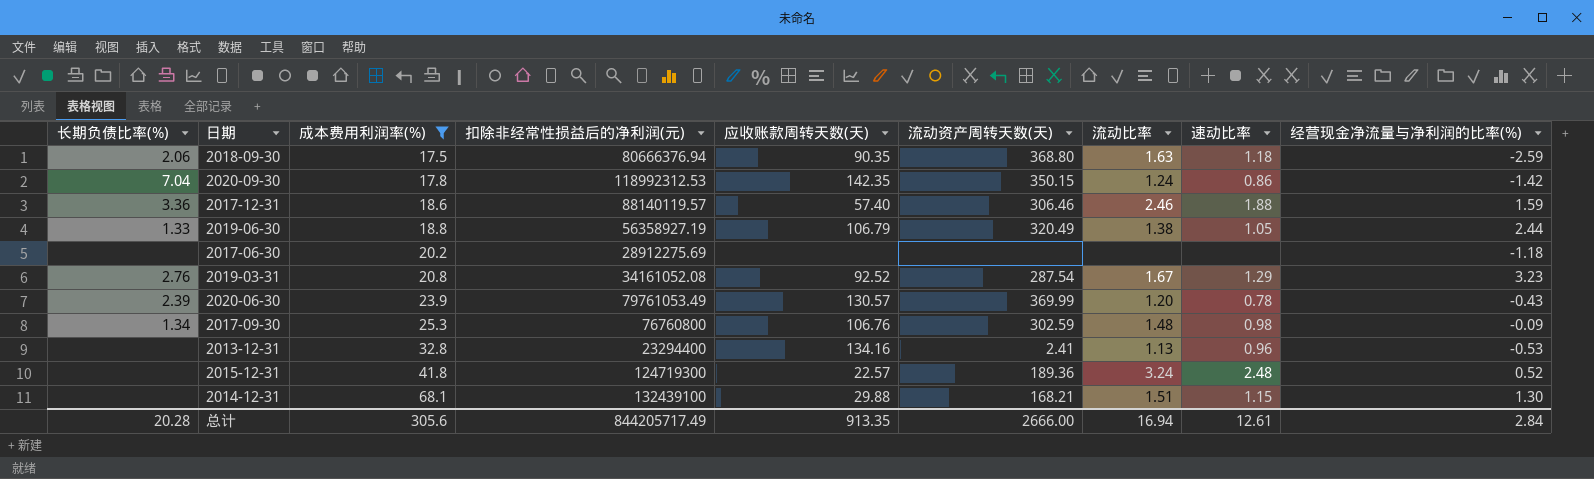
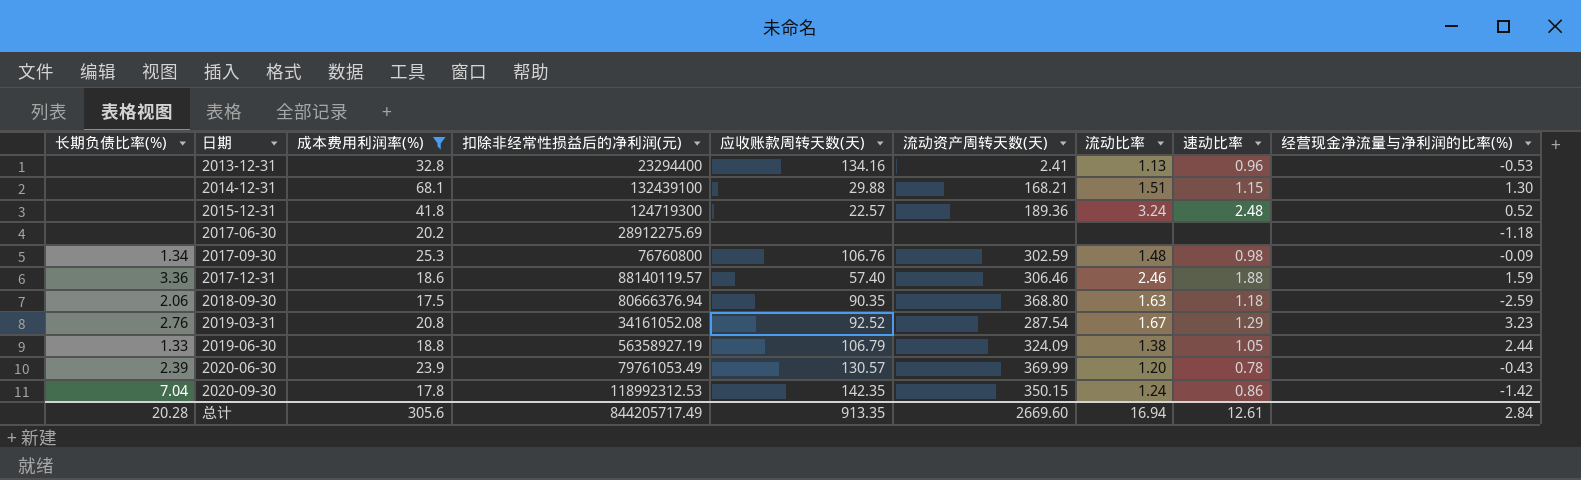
row order: 成本费用利润率(%) ascending -> 日期 ascending
2019-06-30 | 流动资产周转天数(天): 320.49 -> 324.09
总计 | 流动资产周转天数(天): 2666.00 -> 2669.60

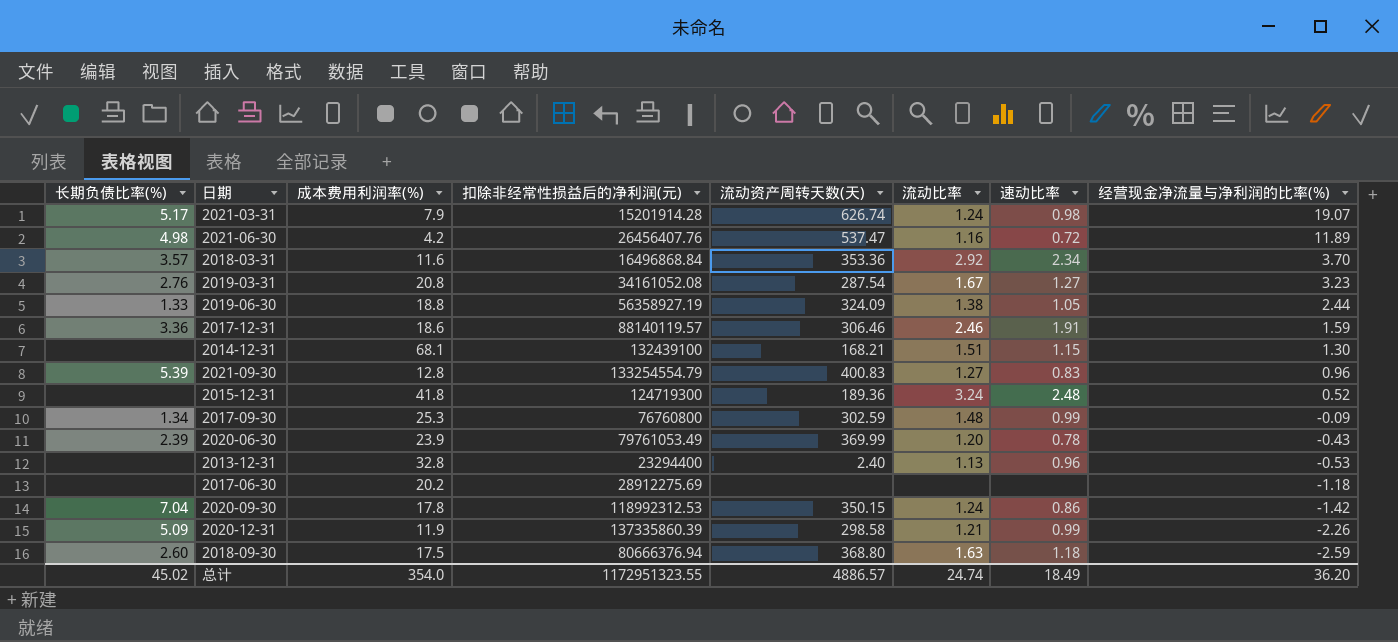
filter: 成本费用利润率(%) >= 17.5 -> none
row order: 日期 ascending -> 经营现金净流量与净利润的比率(%) descending
column 应收账款周转天数(天) | position: 5 -> none
2019-03-31 | 速动比率: 1.29 -> 1.27
2017-12-31 | 速动比率: 1.88 -> 1.91
2017-09-30 | 速动比率: 0.98 -> 0.99
2013-12-31 | 流动资产周转天数(天): 2.41 -> 2.40
2018-09-30 | 长期负债比率(%): 2.06 -> 2.60
总计 | 长期负债比率(%): 20.28 -> 45.02
总计 | 成本费用利润率(%): 305.6 -> 354.0
总计 | 扣除非经常性损益后的净利润(元): 844205717.49 -> 1172951323.55
总计 | 流动资产周转天数(天): 2669.60 -> 4886.57
总计 | 流动比率: 16.94 -> 24.74
总计 | 速动比率: 12.61 -> 18.49
总计 | 经营现金净流量与净利润的比率(%): 2.84 -> 36.20

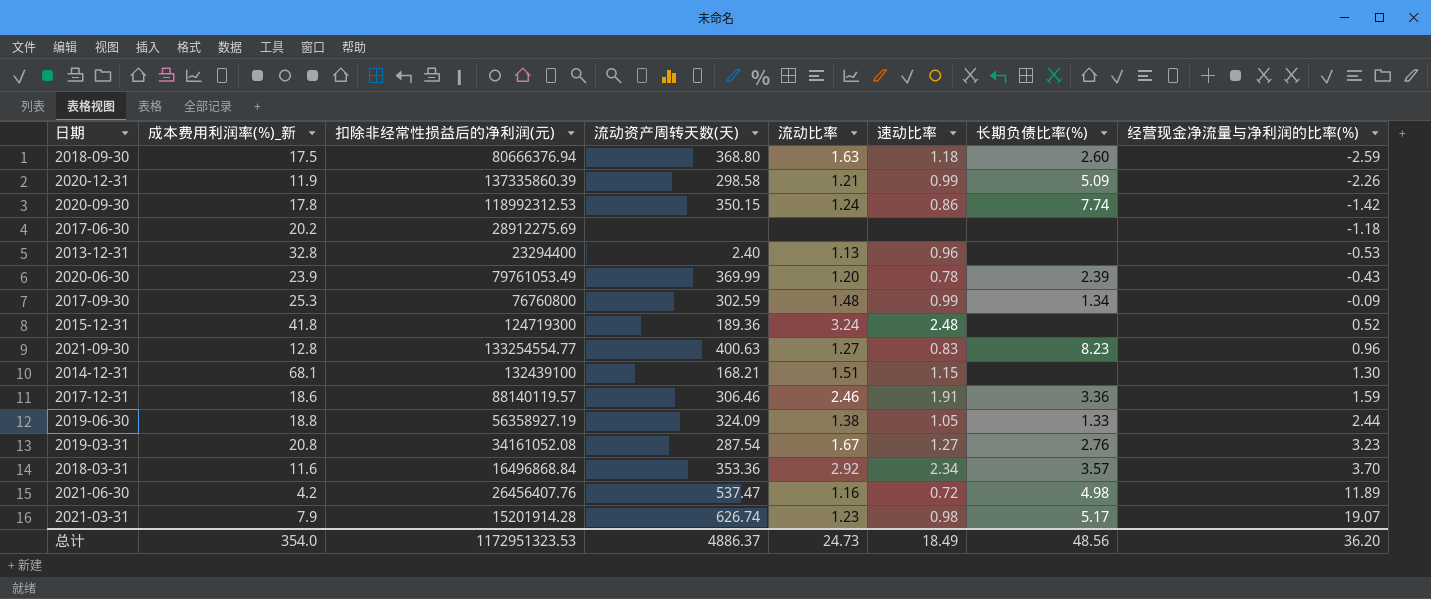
row order: 经营现金净流量与净利润的比率(%) descending -> 经营现金净流量与净利润的比率(%) ascending
column name: 成本费用利润率(%) -> 成本费用利润率(%)_新
column 长期负债比率(%) | position: 1 -> 7
2020-09-30 | 长期负债比率(%): 7.04 -> 7.74
2021-09-30 | 扣除非经常性损益后的净利润(元): 133254554.79 -> 133254554.77
2021-09-30 | 流动资产周转天数(天): 400.83 -> 400.63
2021-09-30 | 长期负债比率(%): 5.39 -> 8.23
2021-03-31 | 流动比率: 1.24 -> 1.23
总计 | 扣除非经常性损益后的净利润(元): 1172951323.55 -> 1172951323.53
总计 | 流动资产周转天数(天): 4886.57 -> 4886.37
总计 | 流动比率: 24.74 -> 24.73
总计 | 长期负债比率(%): 45.02 -> 48.56

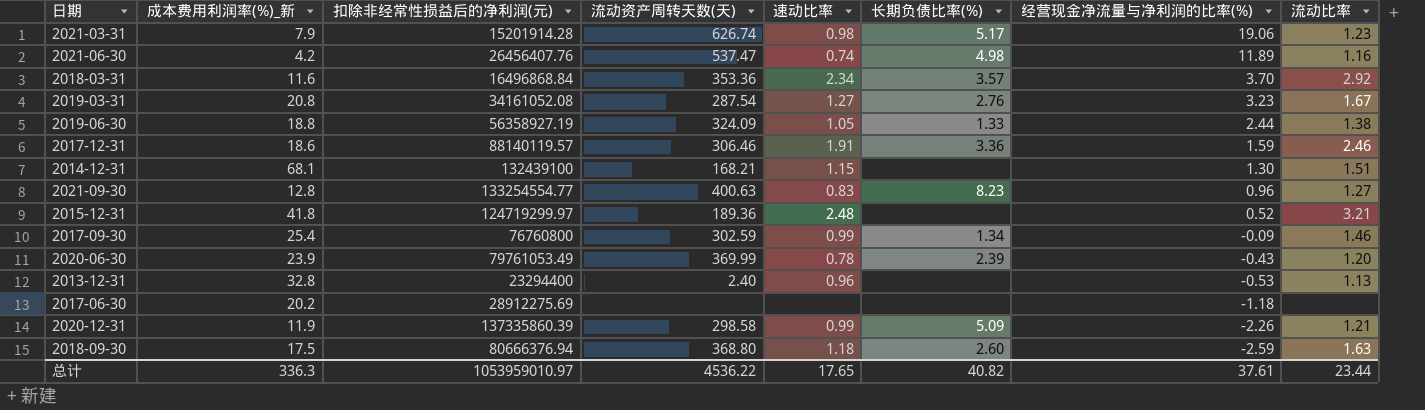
row order: 经营现金净流量与净利润的比率(%) ascending -> 经营现金净流量与净利润的比率(%) descending
column 流动比率 | position: 5 -> 8
row 2020-09-30: 17.8 | 118992312.53 | 350.15 | 1.24 | 0.86 | 7.74 | -1.42 -> none
2021-03-31 | 经营现金净流量与净利润的比率(%): 19.07 -> 19.06
2021-06-30 | 速动比率: 0.72 -> 0.74
2015-12-31 | 扣除非经常性损益后的净利润(元): 124719300 -> 124719299.97
2015-12-31 | 流动比率: 3.24 -> 3.21
2017-09-30 | 成本费用利润率(%)_新: 25.3 -> 25.4
2017-09-30 | 流动比率: 1.48 -> 1.46
总计 | 成本费用利润率(%)_新: 354.0 -> 336.3
总计 | 扣除非经常性损益后的净利润(元): 1172951323.53 -> 1053959010.97
总计 | 流动资产周转天数(天): 4886.37 -> 4536.22
总计 | 速动比率: 18.49 -> 17.65
总计 | 长期负债比率(%): 48.56 -> 40.82
总计 | 经营现金净流量与净利润的比率(%): 36.20 -> 37.61
总计 | 流动比率: 24.73 -> 23.44

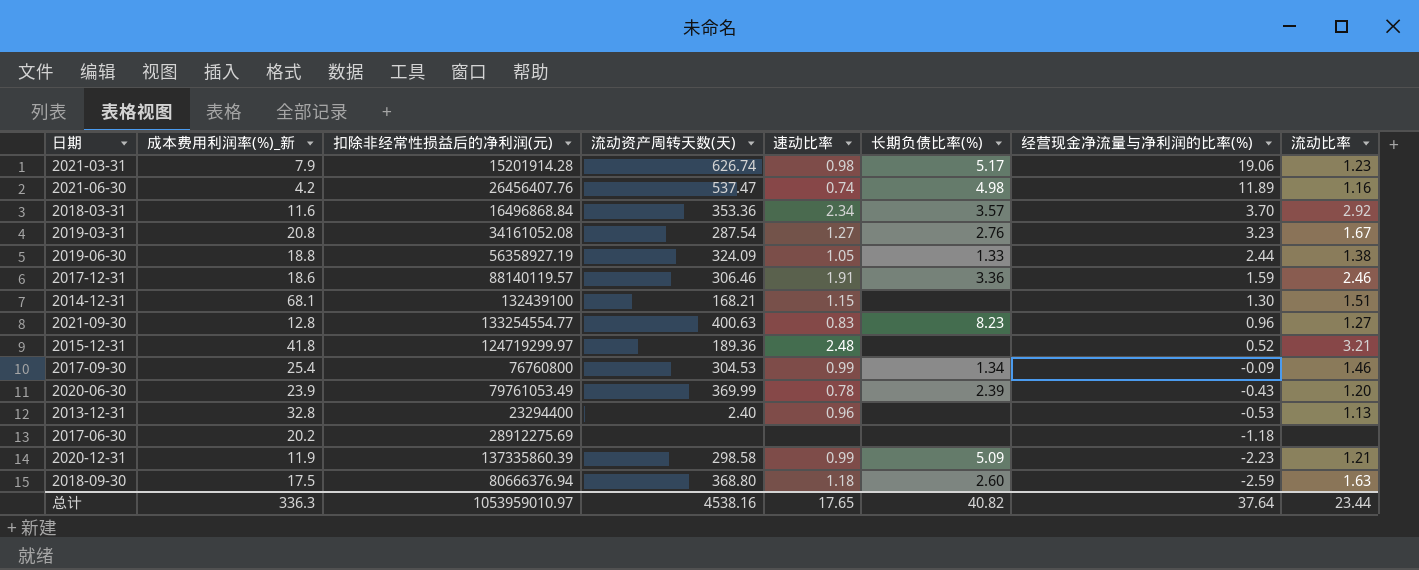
2017-09-30 | 流动资产周转天数(天): 302.59 -> 304.53
2020-12-31 | 经营现金净流量与净利润的比率(%): -2.26 -> -2.23
总计 | 流动资产周转天数(天): 4536.22 -> 4538.16
总计 | 经营现金净流量与净利润的比率(%): 37.61 -> 37.64

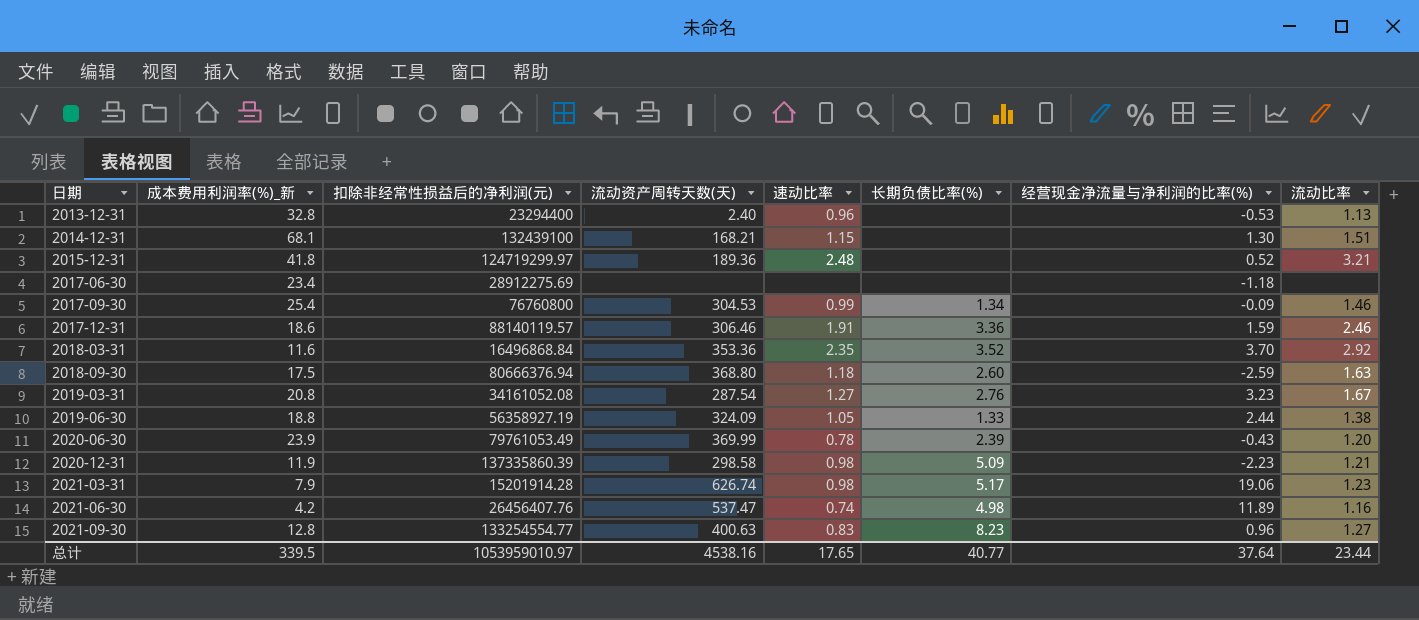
row order: 经营现金净流量与净利润的比率(%) descending -> 日期 ascending
2017-06-30 | 成本费用利润率(%)_新: 20.2 -> 23.4
2018-03-31 | 速动比率: 2.34 -> 2.35
2018-03-31 | 长期负债比率(%): 3.57 -> 3.52
2020-12-31 | 速动比率: 0.99 -> 0.98
总计 | 成本费用利润率(%)_新: 336.3 -> 339.5
总计 | 长期负债比率(%): 40.82 -> 40.77

